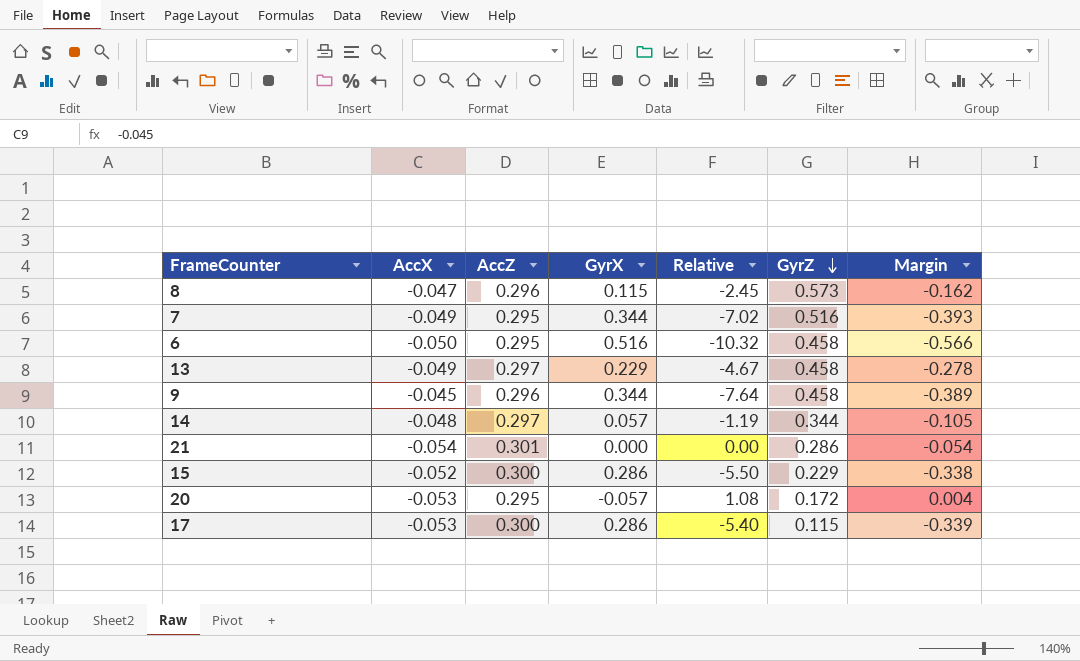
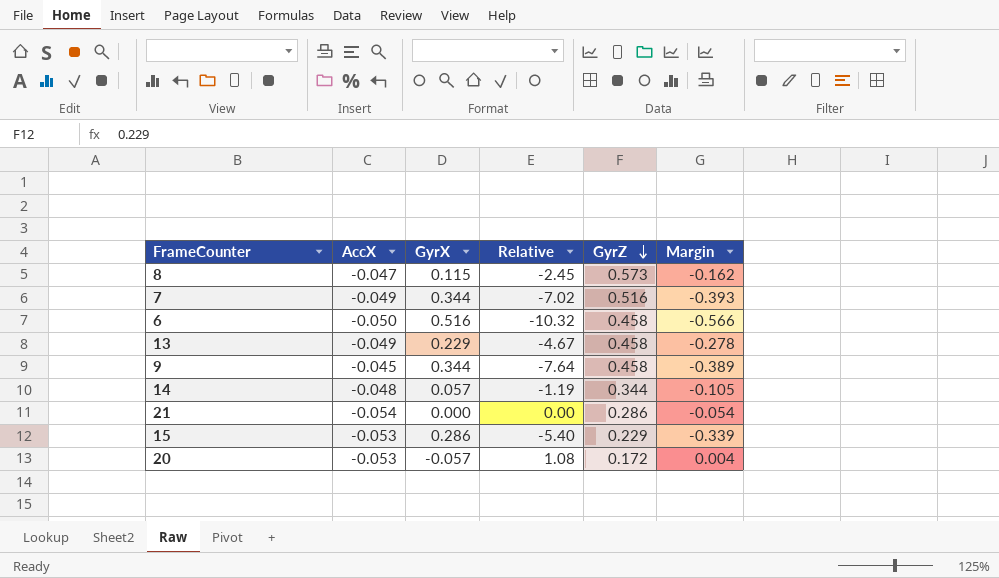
column AccZ | position: 3 -> none
row 17: -0.053 | 0.300 | 0.286 | -5.40 | 0.115 | -0.339 -> none
15 | AccX: -0.052 -> -0.053
15 | Relative: -5.50 -> -5.40
15 | Margin: -0.338 -> -0.339

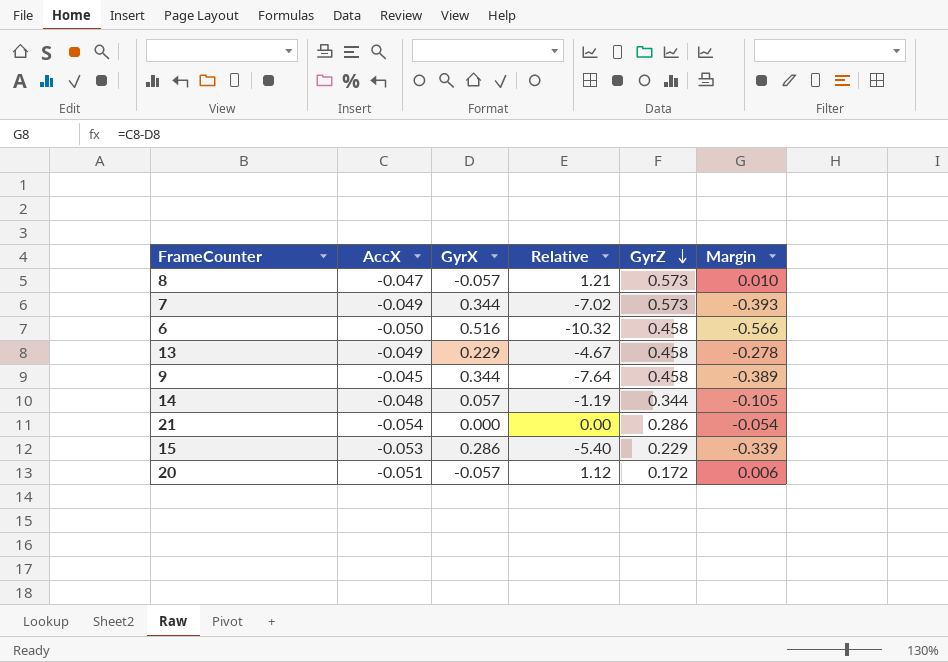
8 | GyrX: 0.115 -> -0.057
8 | Relative: -2.45 -> 1.21
8 | Margin: -0.162 -> 0.010
7 | GyrZ: 0.516 -> 0.573
20 | AccX: -0.053 -> -0.051
20 | Relative: 1.08 -> 1.12
20 | Margin: 0.004 -> 0.006

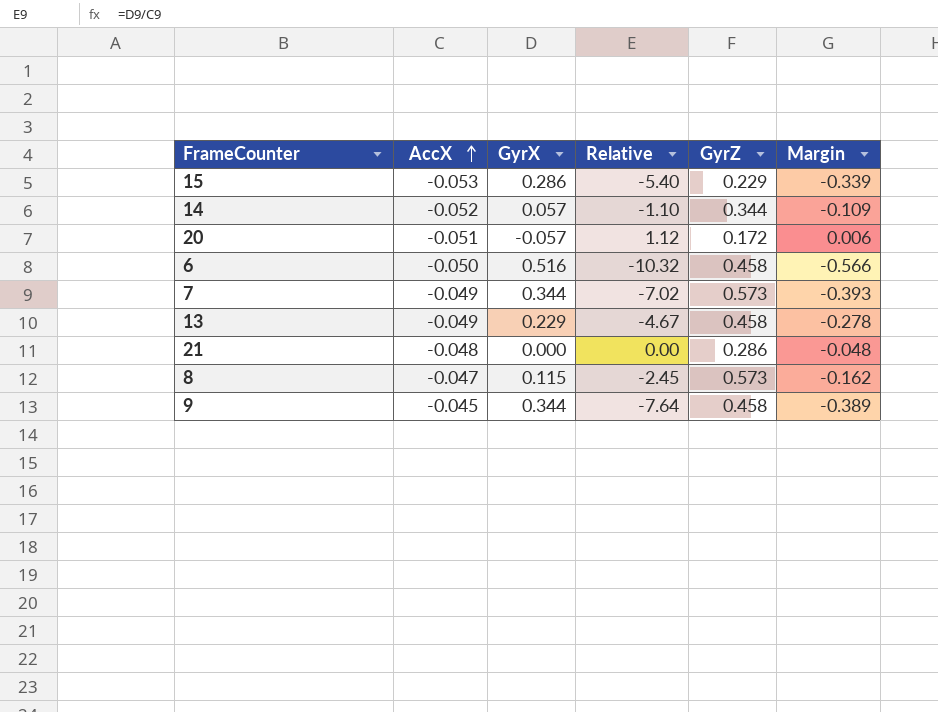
row order: GyrZ descending -> AccX ascending
14 | AccX: -0.048 -> -0.052
14 | Relative: -1.19 -> -1.10
14 | Margin: -0.105 -> -0.109
21 | AccX: -0.054 -> -0.048
21 | Margin: -0.054 -> -0.048
8 | GyrX: -0.057 -> 0.115
8 | Relative: 1.21 -> -2.45
8 | Margin: 0.010 -> -0.162

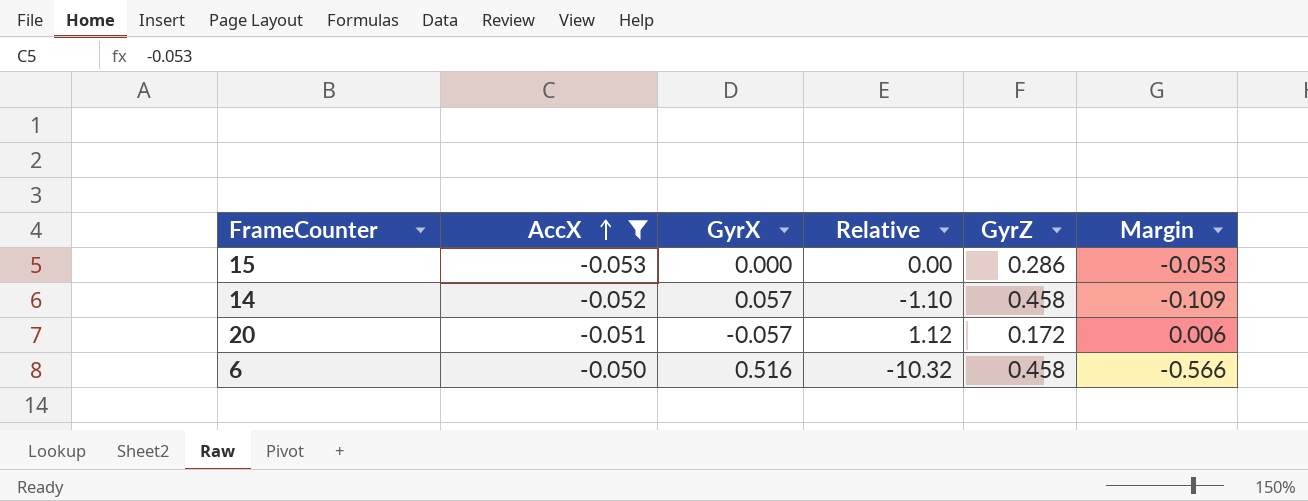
filter: none -> AccX <= -0.050
15 | GyrX: 0.286 -> 0.000
15 | Relative: -5.40 -> 0.00
15 | GyrZ: 0.229 -> 0.286
15 | Margin: -0.339 -> -0.053
14 | GyrZ: 0.344 -> 0.458

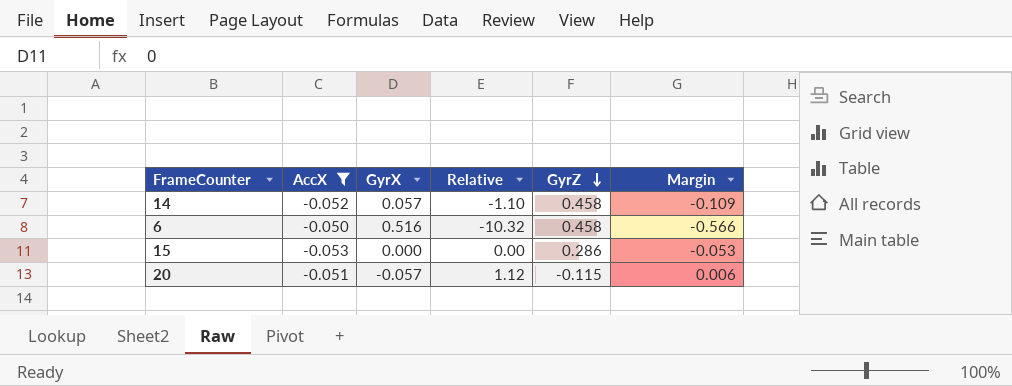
row order: AccX ascending -> GyrZ descending
20 | GyrZ: 0.172 -> -0.115

